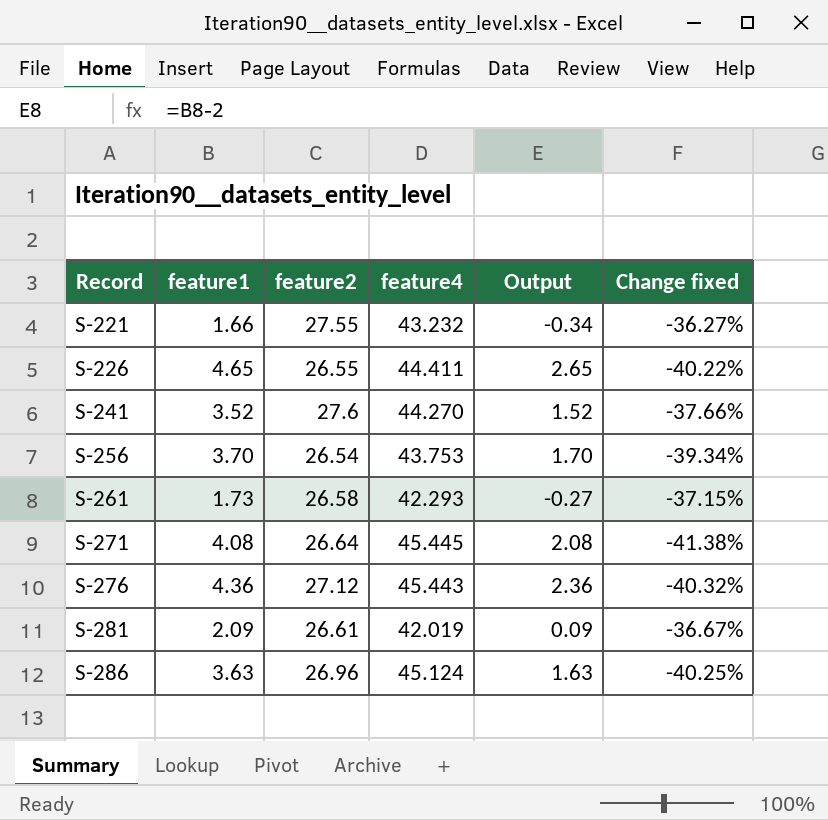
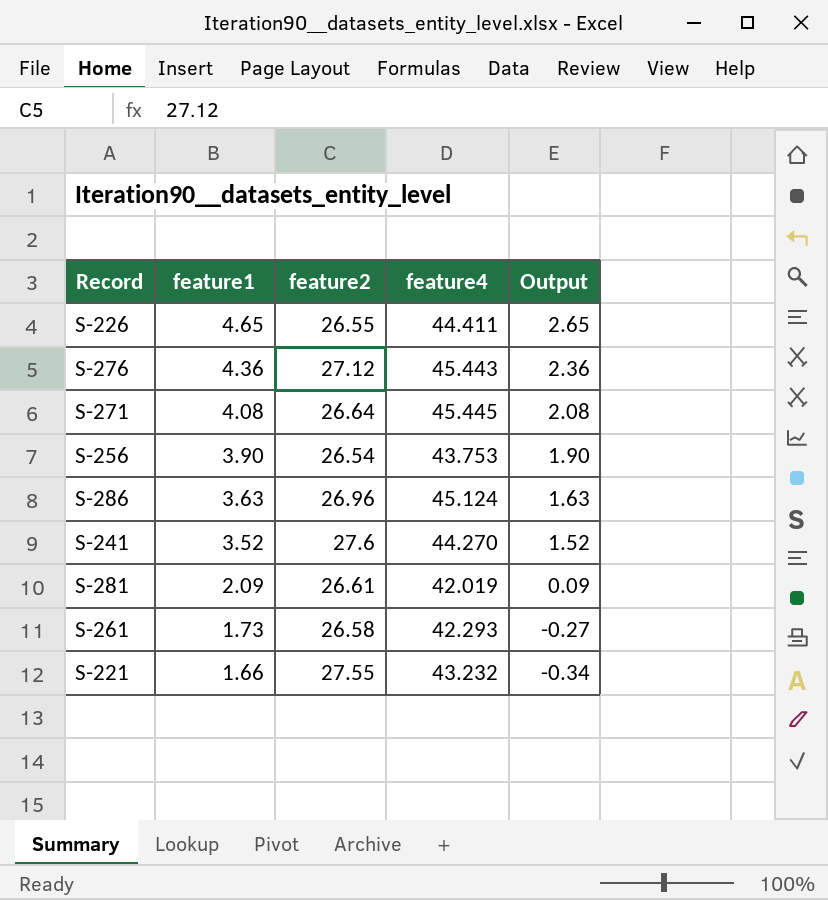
row order: Record ascending -> feature1 descending
column Change fixed | formula: ([feature2] - [feature4]) / [feature4] -> none
S-256 | feature1: 3.70 -> 3.90
S-256 | Output: 1.70 -> 1.90

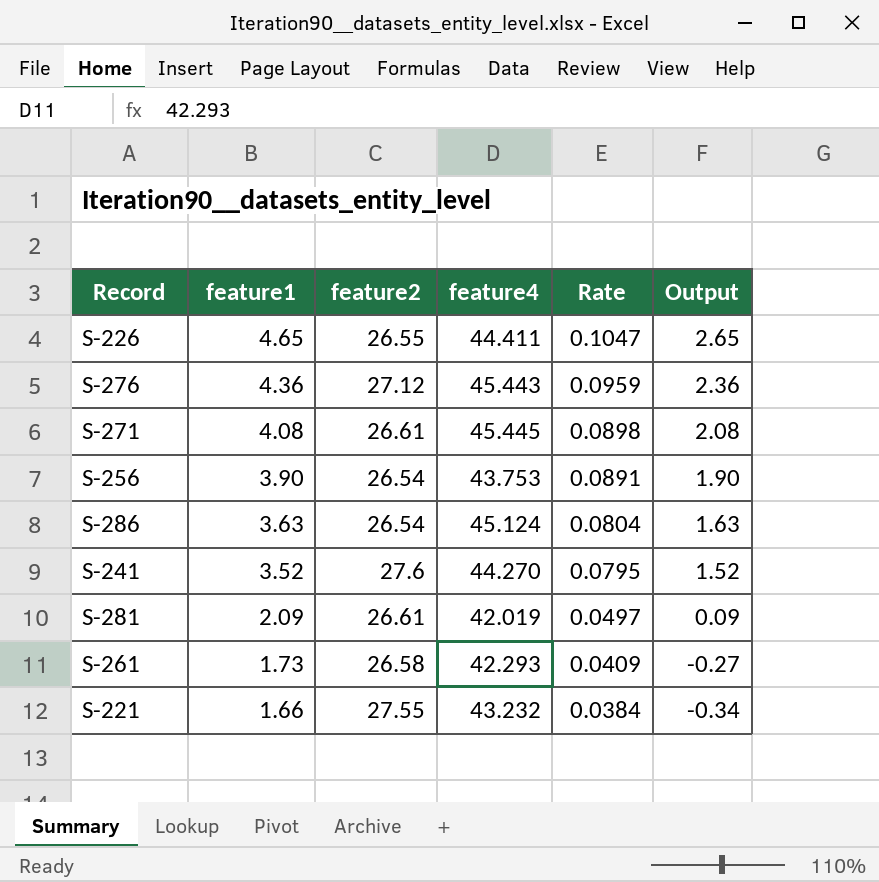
column Rate | formula: none -> [feature1] / [feature4]
S-271 | feature2: 26.64 -> 26.61
S-286 | feature2: 26.96 -> 26.54

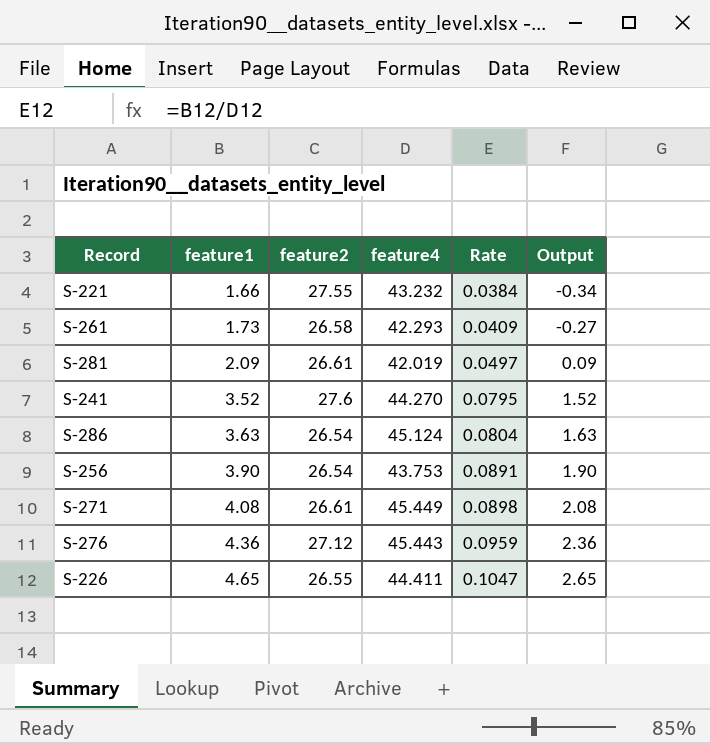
row order: feature1 descending -> feature1 ascending
S-271 | feature4: 45.445 -> 45.449

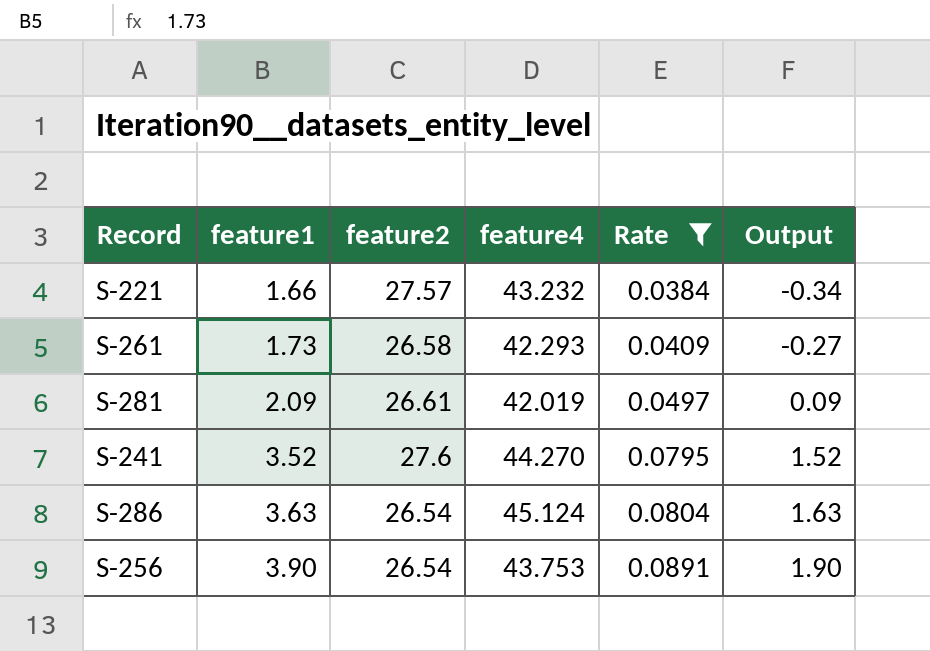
filter: none -> Rate <= 0.0891
S-221 | feature2: 27.55 -> 27.57

